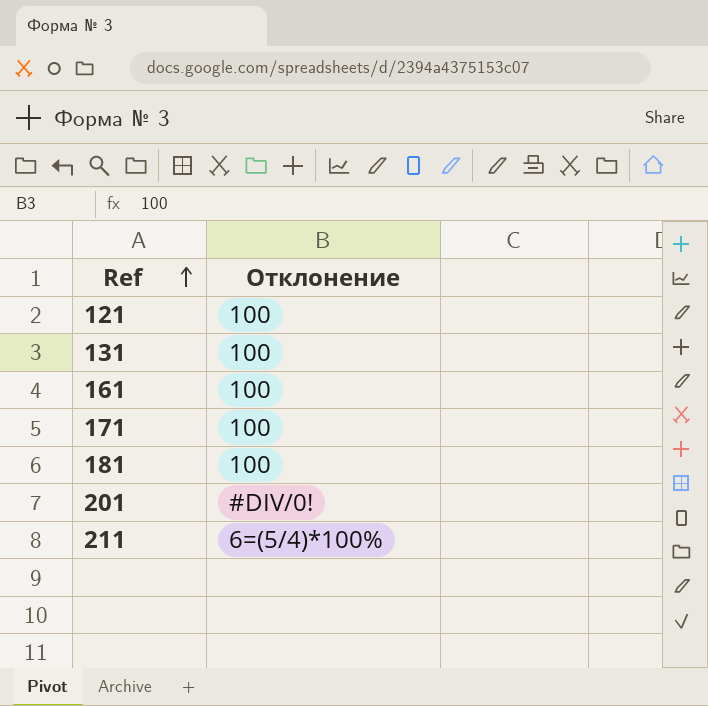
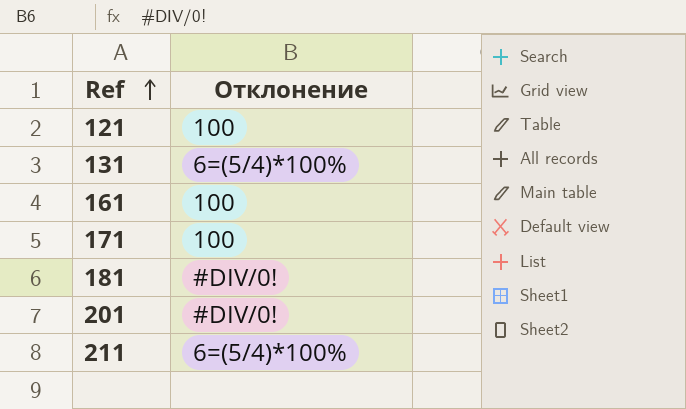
131 | Отклонение: 100 -> 6=(5/4)*100%
181 | Отклонение: 100 -> #DIV/0!

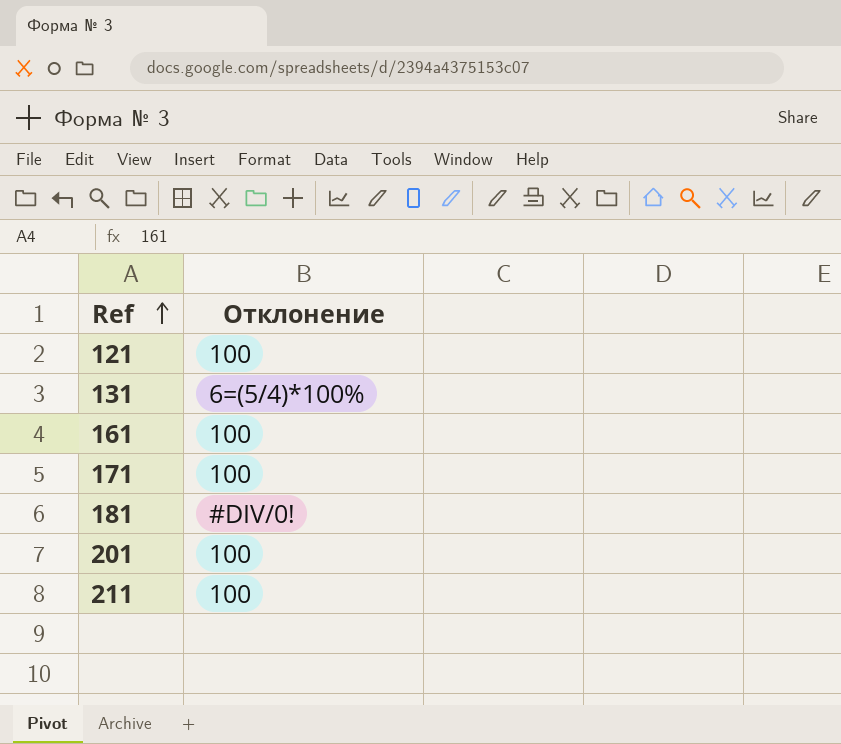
201 | Отклонение: #DIV/0! -> 100
211 | Отклонение: 6=(5/4)*100% -> 100

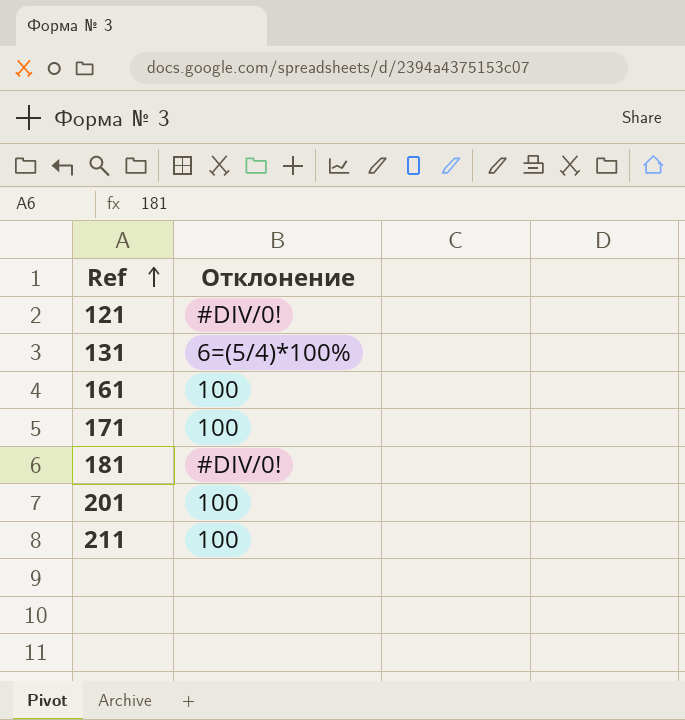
121 | Отклонение: 100 -> #DIV/0!

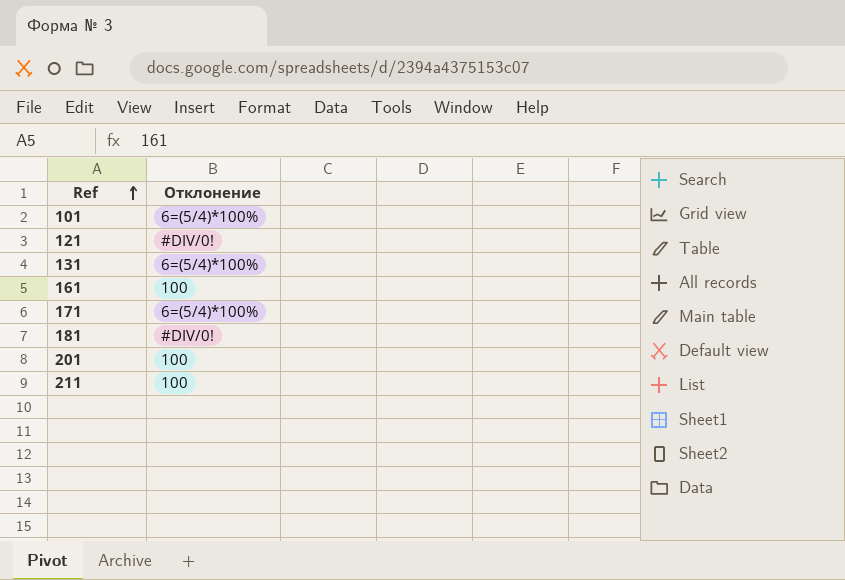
row 101: none -> 6=(5/4)*100%
171 | Отклонение: 100 -> 6=(5/4)*100%

